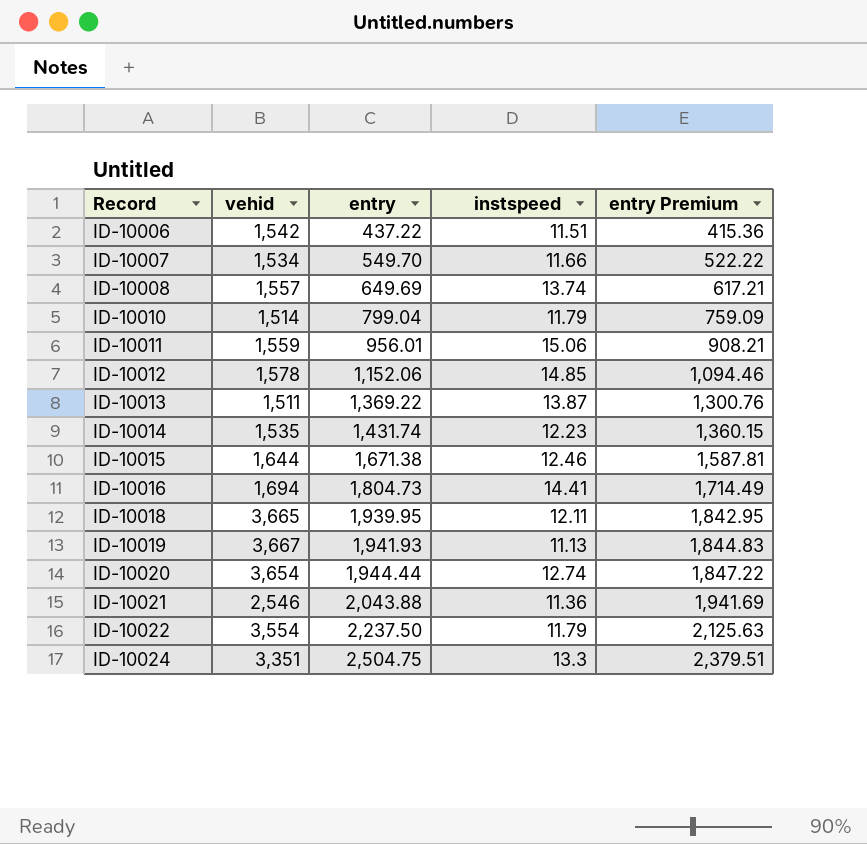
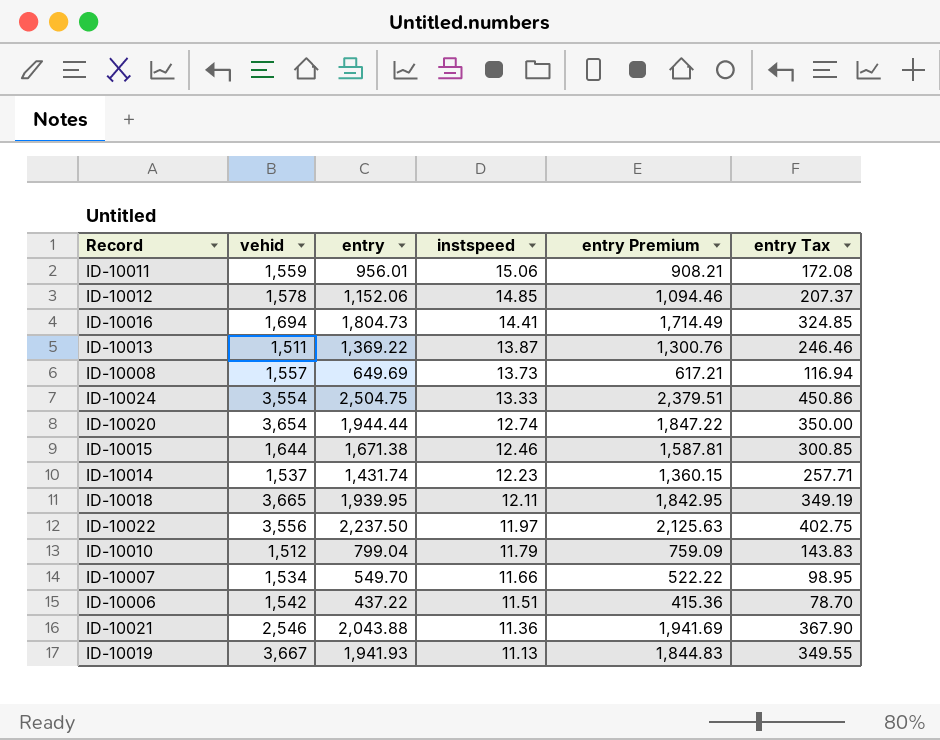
row order: Record ascending -> instspeed descending
column entry Tax | formula: none -> [entry] * 0.18
ID-10008 | instspeed: 13.74 -> 13.73
ID-10024 | vehid: 3,351 -> 3,554
ID-10024 | instspeed: 13.3 -> 13.33
ID-10014 | vehid: 1,535 -> 1,537
ID-10022 | vehid: 3,554 -> 3,556
ID-10022 | instspeed: 11.79 -> 11.97
ID-10010 | vehid: 1,514 -> 1,512

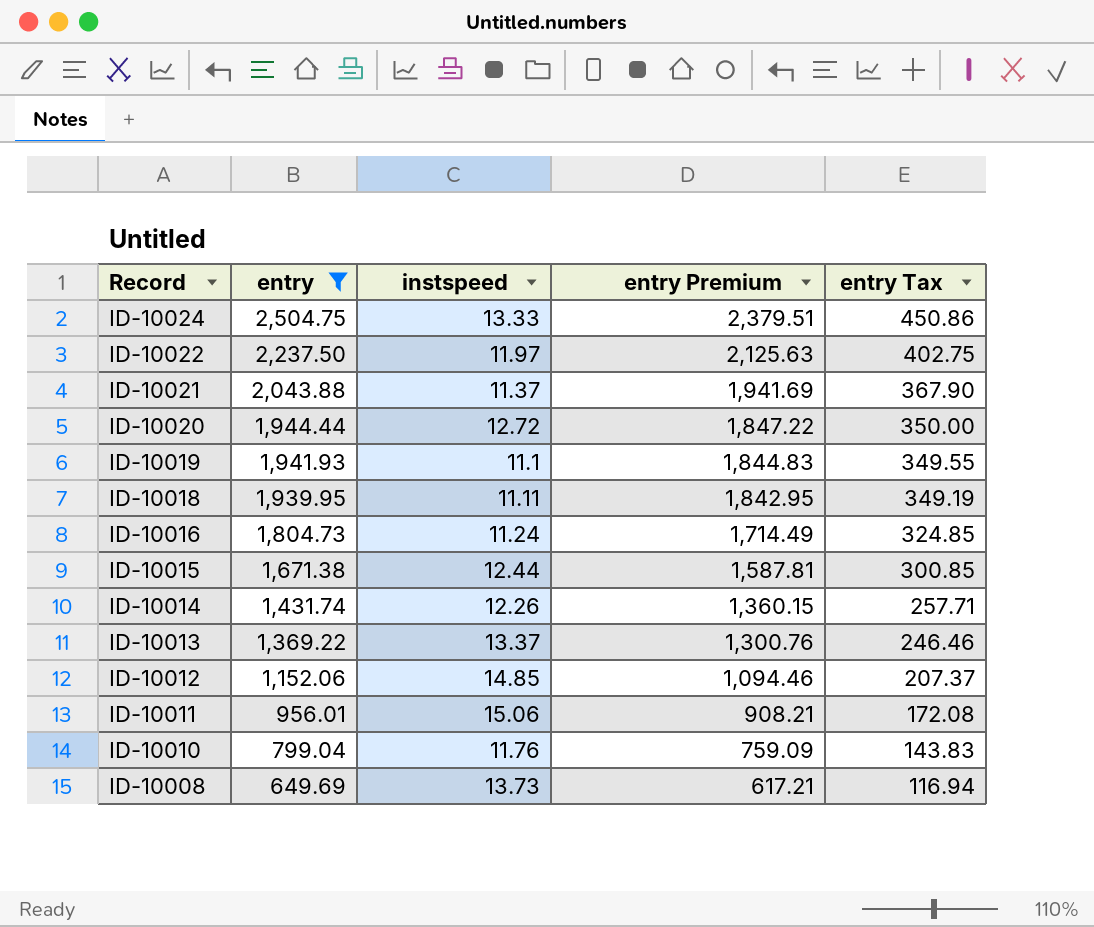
filter: none -> entry >= 649.69
row order: instspeed descending -> Record descending
column vehid | position: 2 -> none
ID-10021 | instspeed: 11.36 -> 11.37
ID-10020 | instspeed: 12.74 -> 12.72
ID-10019 | instspeed: 11.13 -> 11.1
ID-10018 | instspeed: 12.11 -> 11.11
ID-10016 | instspeed: 14.41 -> 11.24
ID-10015 | instspeed: 12.46 -> 12.44
ID-10014 | instspeed: 12.23 -> 12.26
ID-10013 | instspeed: 13.87 -> 13.37
ID-10010 | instspeed: 11.79 -> 11.76

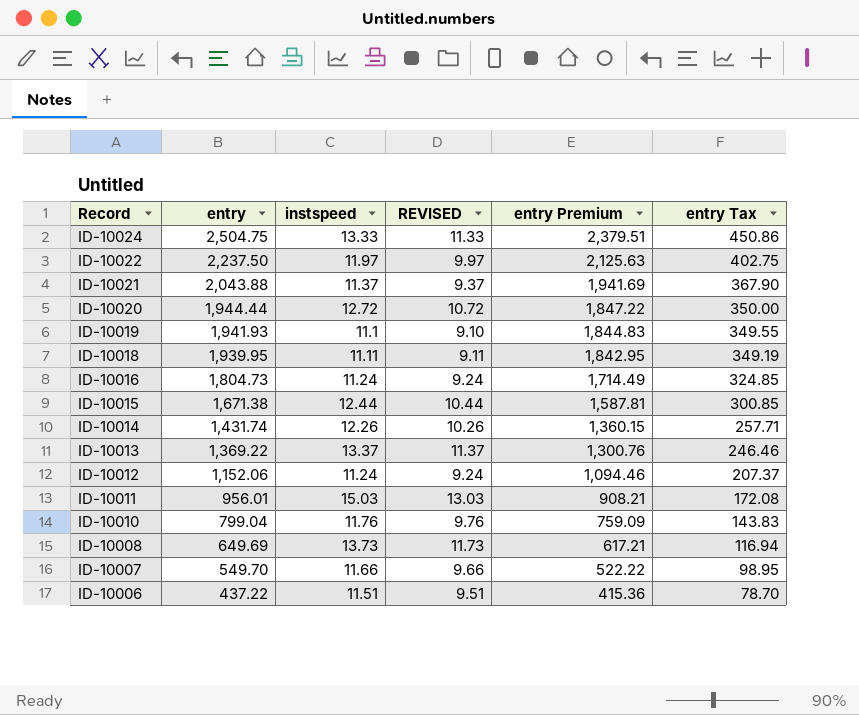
filter: entry >= 649.69 -> none
column REVISED | formula: none -> [instspeed] - 2
ID-10012 | instspeed: 14.85 -> 11.24
ID-10011 | instspeed: 15.06 -> 15.03

